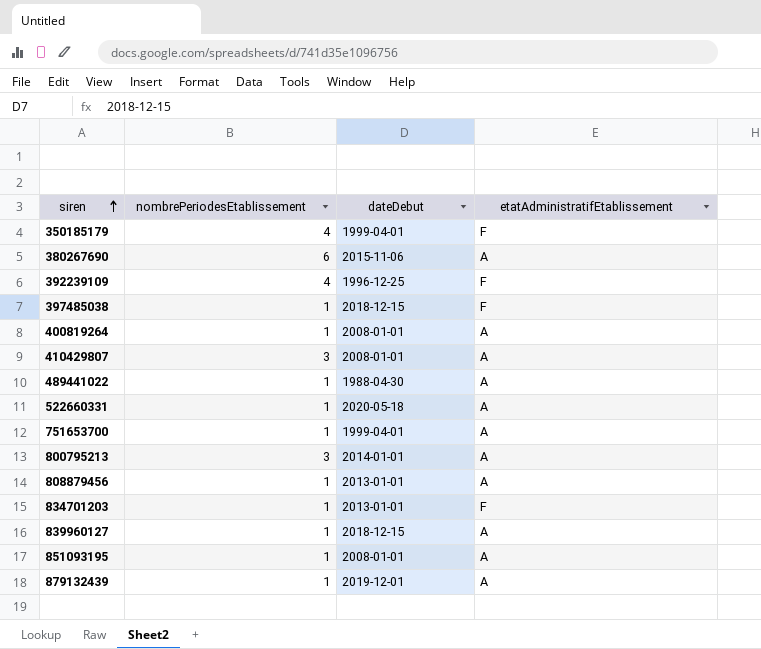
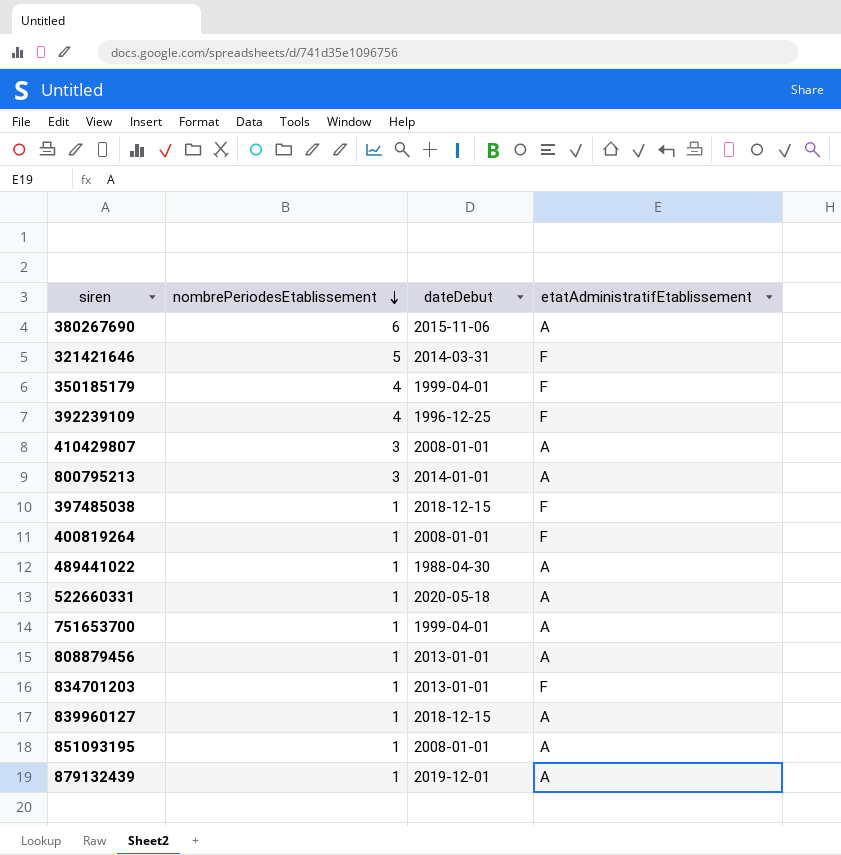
row order: siren ascending -> nombrePeriodesEtablissement descending
row 321421646: none -> 5 | 2014-03-31 | F
400819264 | etatAdministratifEtablissement: A -> F

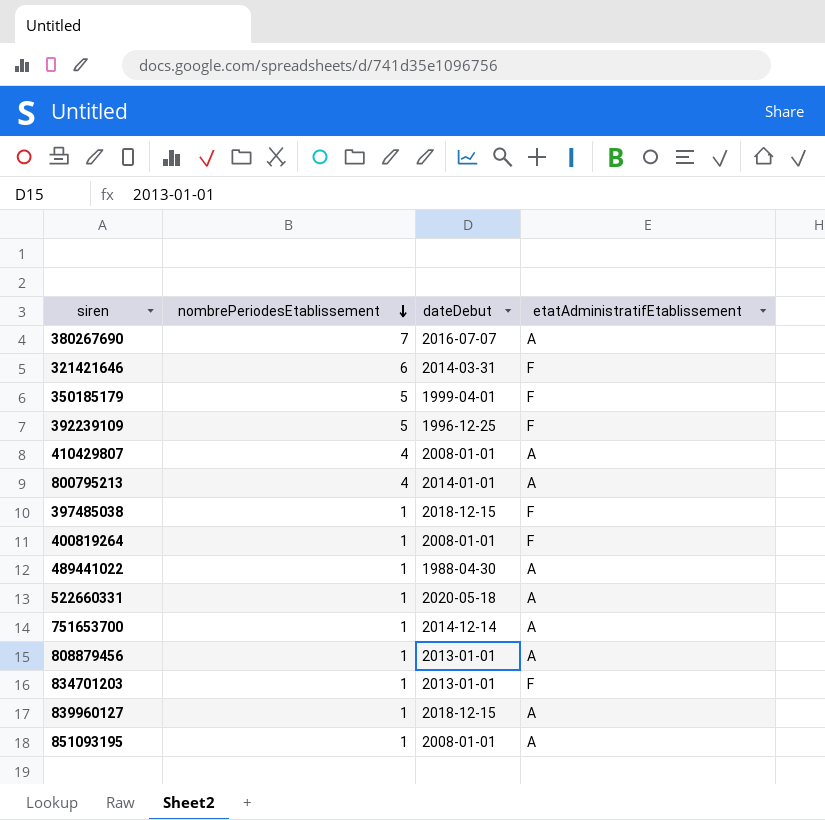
row 879132439: 1 | 2019-12-01 | A -> none
380267690 | nombrePeriodesEtablissement: 6 -> 7
380267690 | dateDebut: 2015-11-06 -> 2016-07-07
321421646 | nombrePeriodesEtablissement: 5 -> 6
350185179 | nombrePeriodesEtablissement: 4 -> 5
392239109 | nombrePeriodesEtablissement: 4 -> 5
410429807 | nombrePeriodesEtablissement: 3 -> 4
800795213 | nombrePeriodesEtablissement: 3 -> 4
751653700 | dateDebut: 1999-04-01 -> 2014-12-14

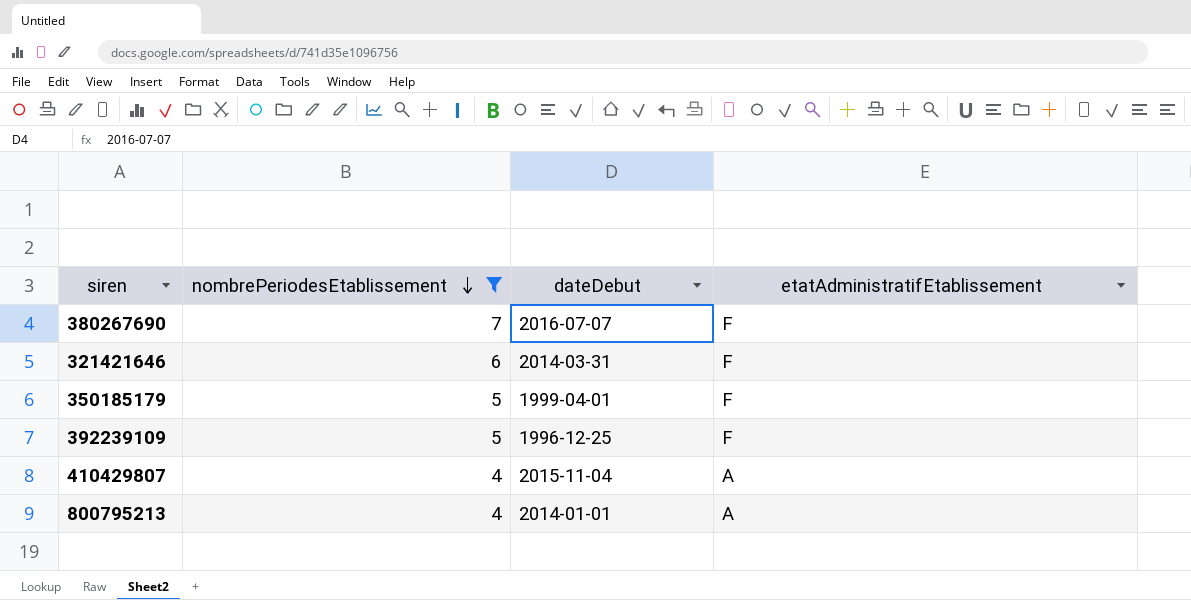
filter: none -> nombrePeriodesEtablissement != 1
380267690 | etatAdministratifEtablissement: A -> F
410429807 | dateDebut: 2008-01-01 -> 2015-11-04

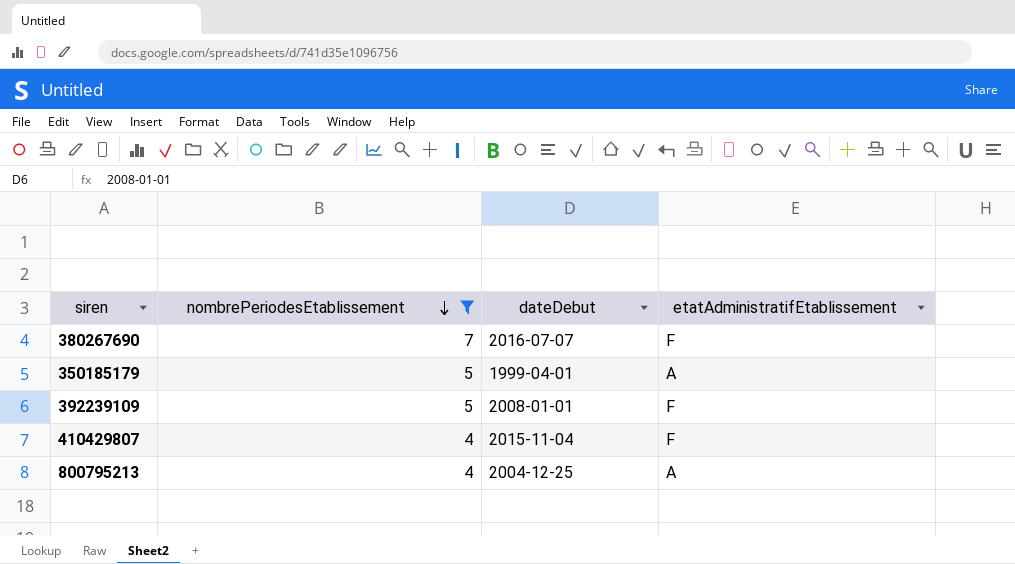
row 321421646: 6 | 2014-03-31 | F -> none
350185179 | etatAdministratifEtablissement: F -> A
392239109 | dateDebut: 1996-12-25 -> 2008-01-01
410429807 | etatAdministratifEtablissement: A -> F
800795213 | dateDebut: 2014-01-01 -> 2004-12-25

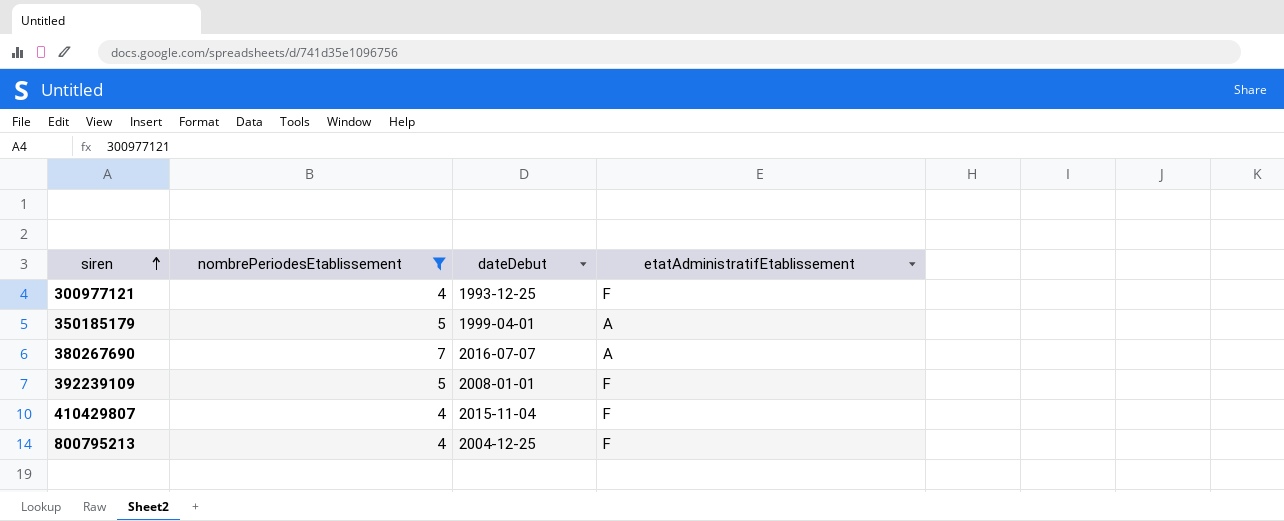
row order: nombrePeriodesEtablissement descending -> siren ascending
row 300977121: none -> 4 | 1993-12-25 | F
380267690 | etatAdministratifEtablissement: F -> A
800795213 | etatAdministratifEtablissement: A -> F

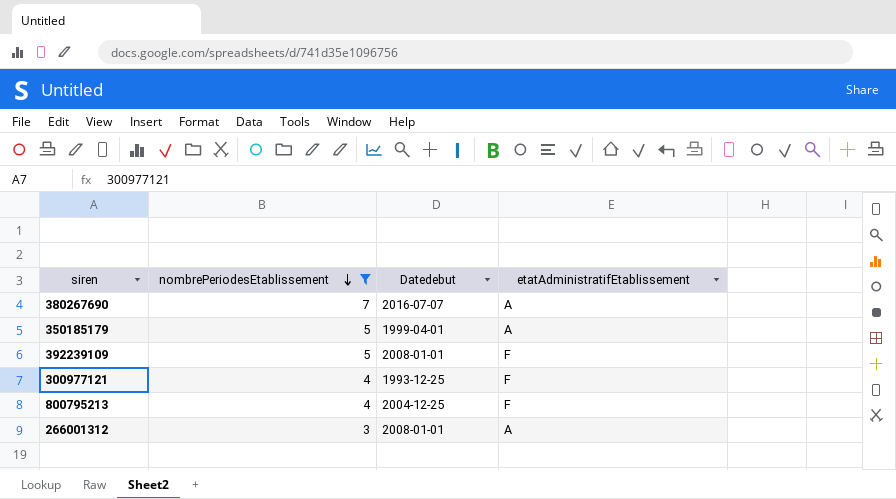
row order: siren ascending -> nombrePeriodesEtablissement descending
column name: dateDebut -> Datedebut
row 410429807: 4 | 2015-11-04 | F -> none
row 266001312: none -> 3 | 2008-01-01 | A

